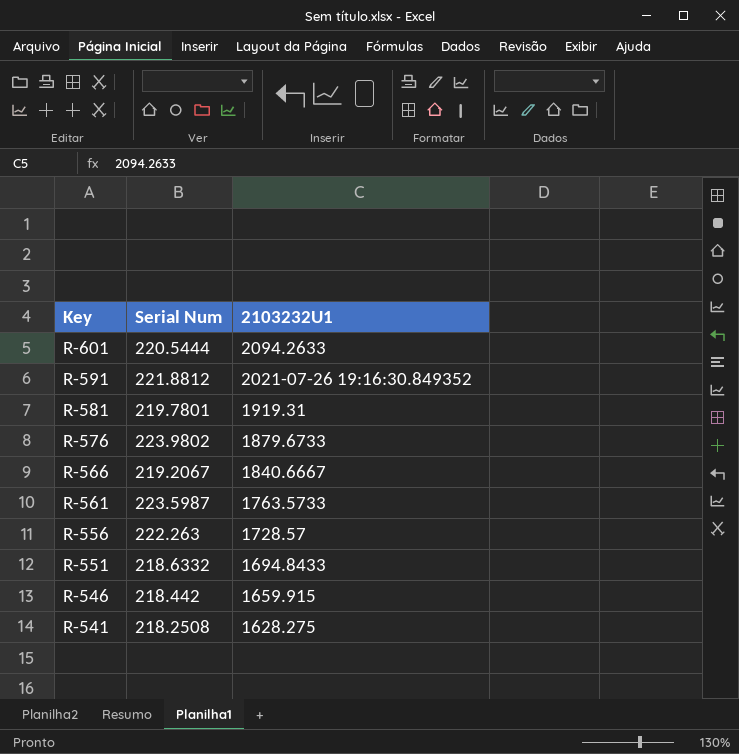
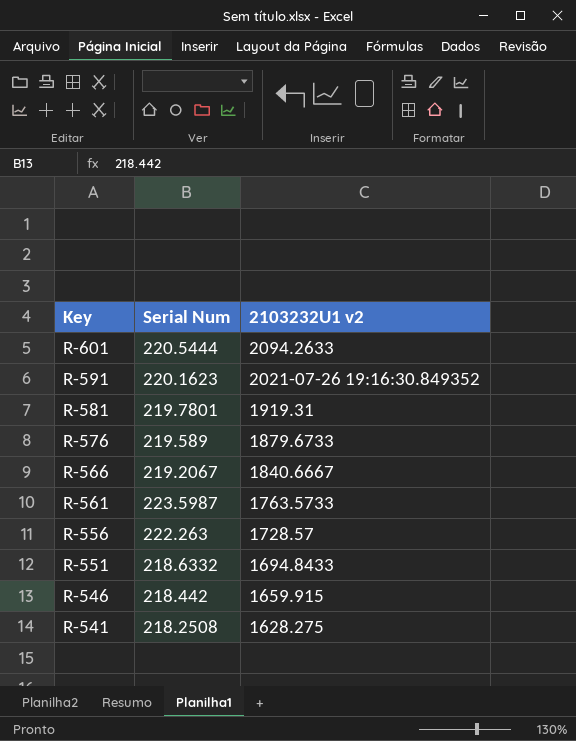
column name: 2103232U1 -> 2103232U1 v2
R-591 | Serial Num: 221.8812 -> 220.1623
R-576 | Serial Num: 223.9802 -> 219.589

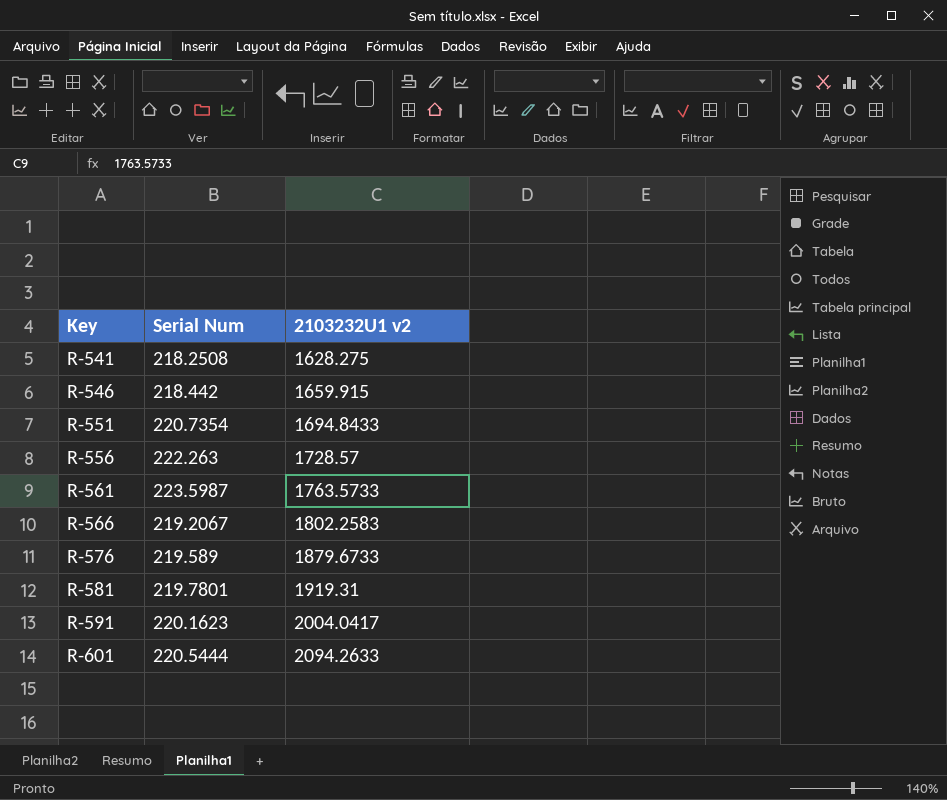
row order: Key descending -> Key ascending
R-551 | Serial Num: 218.6332 -> 220.7354
R-566 | 2103232U1 v2: 1840.6667 -> 1802.2583
R-591 | 2103232U1 v2: 2021-07-26 19:16:30.849352 -> 2004.0417

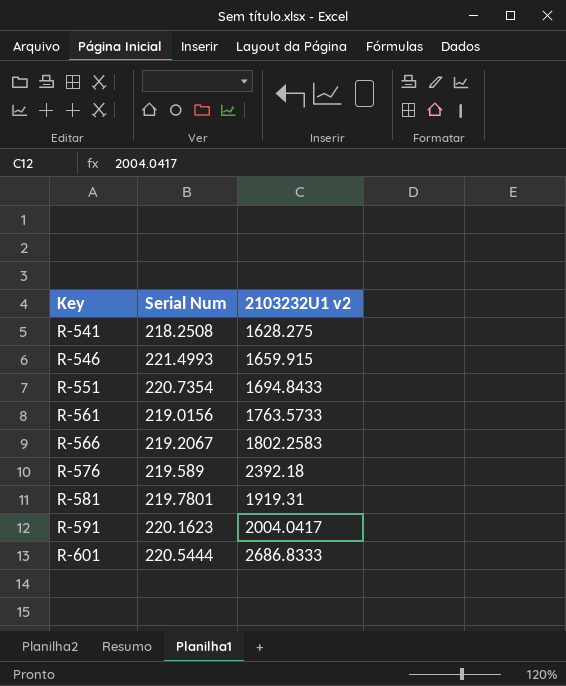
row R-556: 222.263 | 1728.57 -> none
R-546 | Serial Num: 218.442 -> 221.4993
R-561 | Serial Num: 223.5987 -> 219.0156
R-576 | 2103232U1 v2: 1879.6733 -> 2392.18
R-601 | 2103232U1 v2: 2094.2633 -> 2686.8333

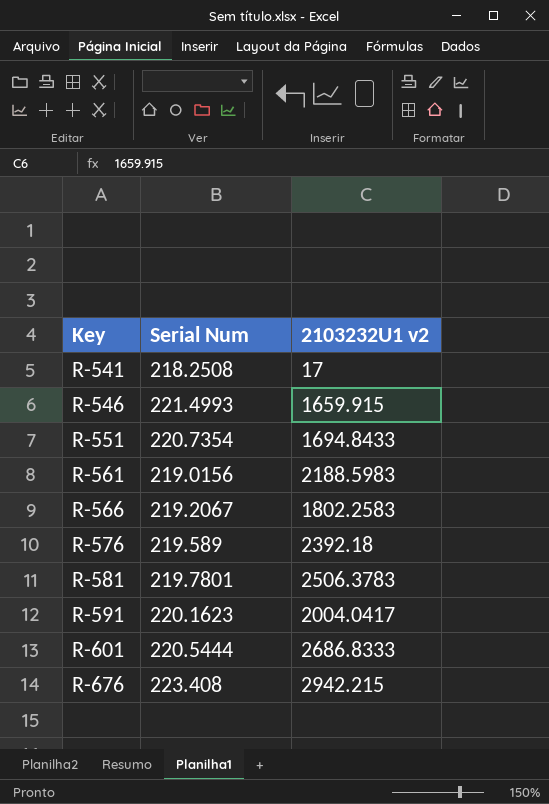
R-541 | 2103232U1 v2: 1628.275 -> 17
R-561 | 2103232U1 v2: 1763.5733 -> 2188.5983
R-581 | 2103232U1 v2: 1919.31 -> 2506.3783
row R-676: none -> 223.408 | 2942.215

